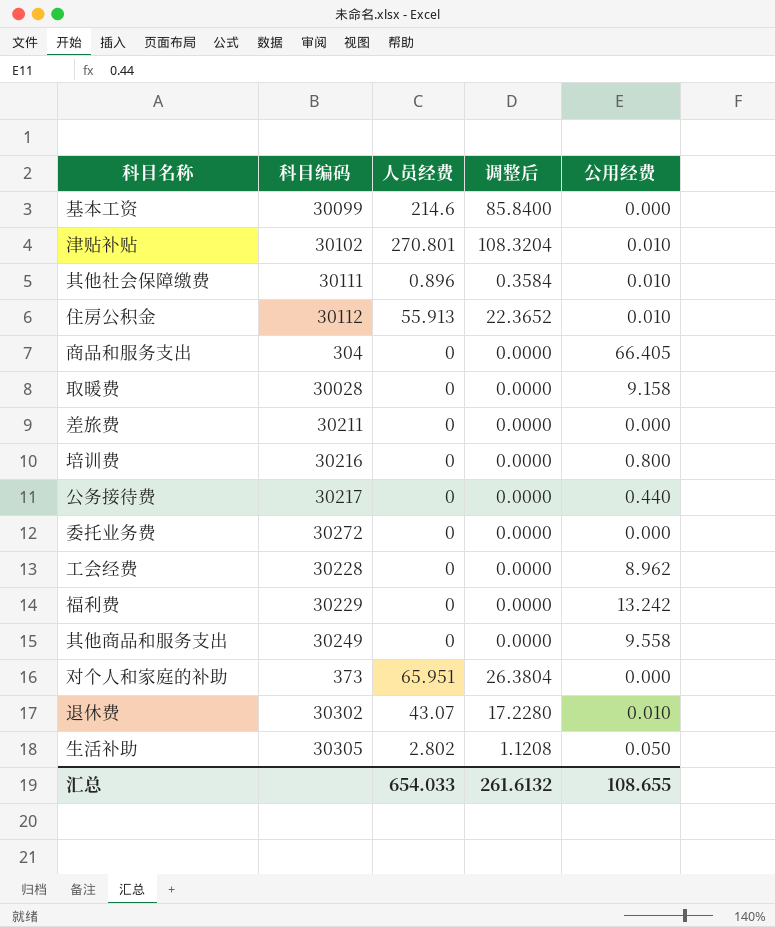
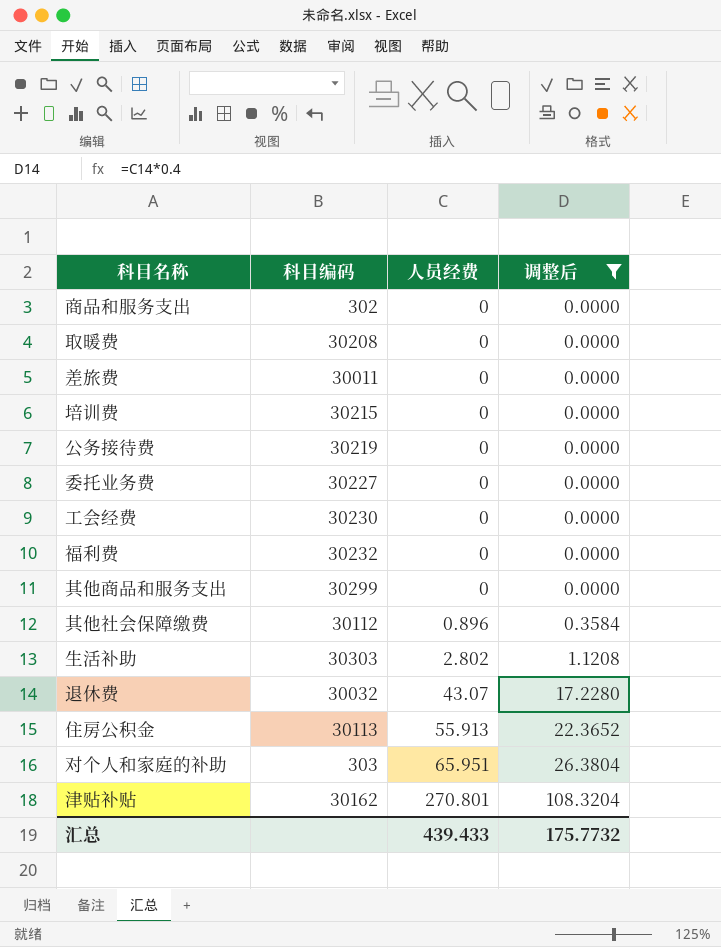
filter: none -> 调整后 != 85.8400
row order: none -> 人员经费 ascending
column 公用经费 | position: 5 -> none
商品和服务支出 | 科目编码: 304 -> 302
取暖费 | 科目编码: 30028 -> 30208
差旅费 | 科目编码: 30211 -> 30011
培训费 | 科目编码: 30216 -> 30215
公务接待费 | 科目编码: 30217 -> 30219
委托业务费 | 科目编码: 30272 -> 30227
工会经费 | 科目编码: 30228 -> 30230
福利费 | 科目编码: 30229 -> 30232
其他商品和服务支出 | 科目编码: 30249 -> 30299
其他社会保障缴费 | 科目编码: 30111 -> 30112
生活补助 | 科目编码: 30305 -> 30303
退休费 | 科目编码: 30302 -> 30032
住房公积金 | 科目编码: 30112 -> 30113
对个人和家庭的补助 | 科目编码: 373 -> 303
津贴补贴 | 科目编码: 30102 -> 30162
汇总 | 人员经费: 654.033 -> 439.433
汇总 | 调整后: 261.6132 -> 175.7732

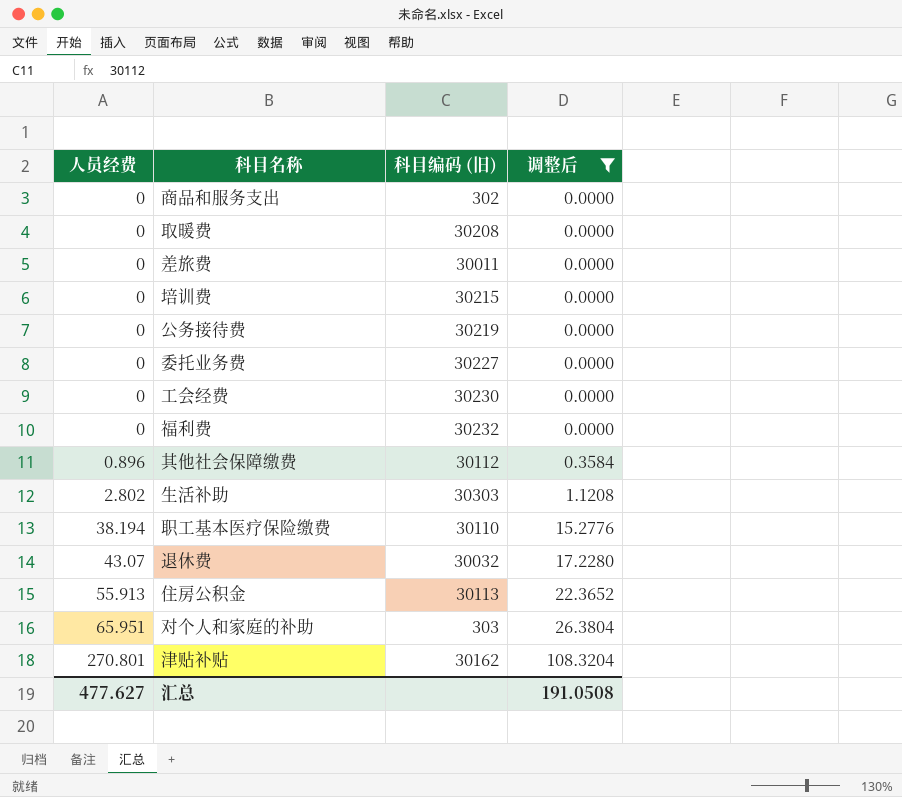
column 人员经费 | position: 3 -> 1
column name: 科目编码 -> 科目编码 (旧)
row 其他商品和服务支出: 30299 | 0 | 0.0000 -> none
row 职工基本医疗保险缴费: none -> 38.194 | 30110 | 15.2776
汇总 | 人员经费: 439.433 -> 477.627
汇总 | 调整后: 175.7732 -> 191.0508

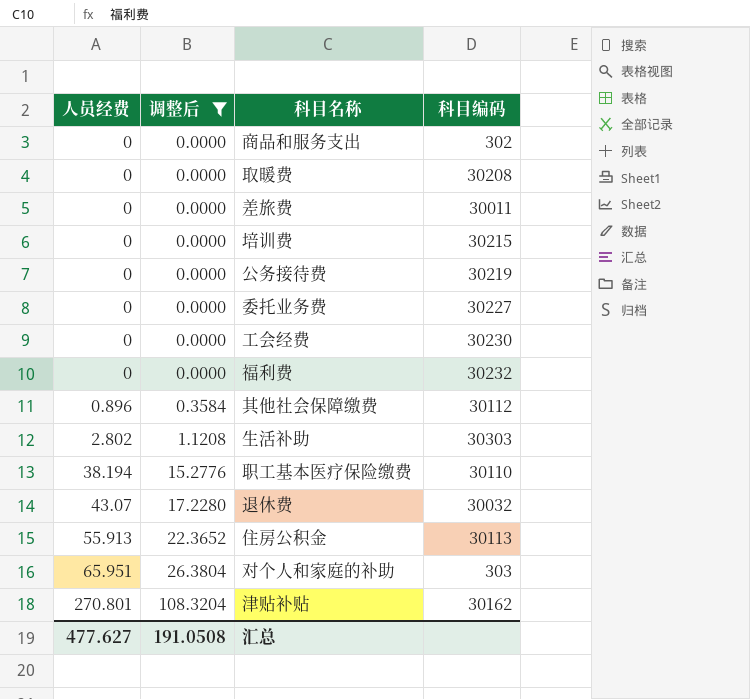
column 调整后 | position: 4 -> 2
column name: 科目编码 (旧) -> 科目编码

